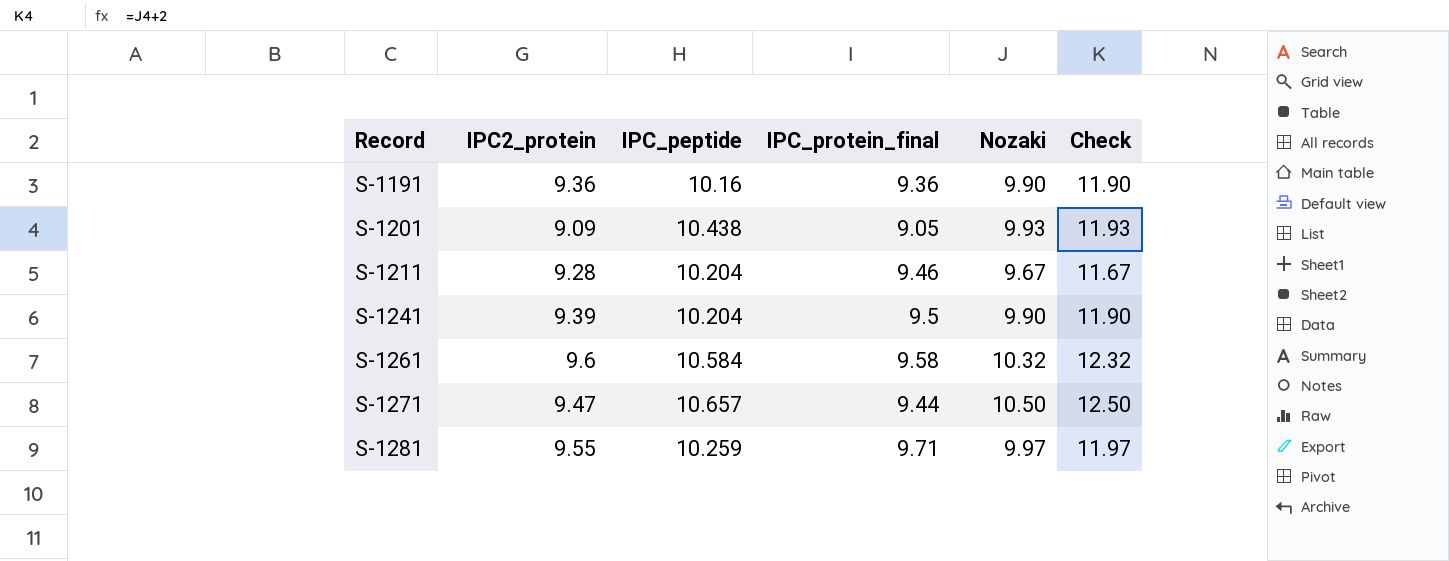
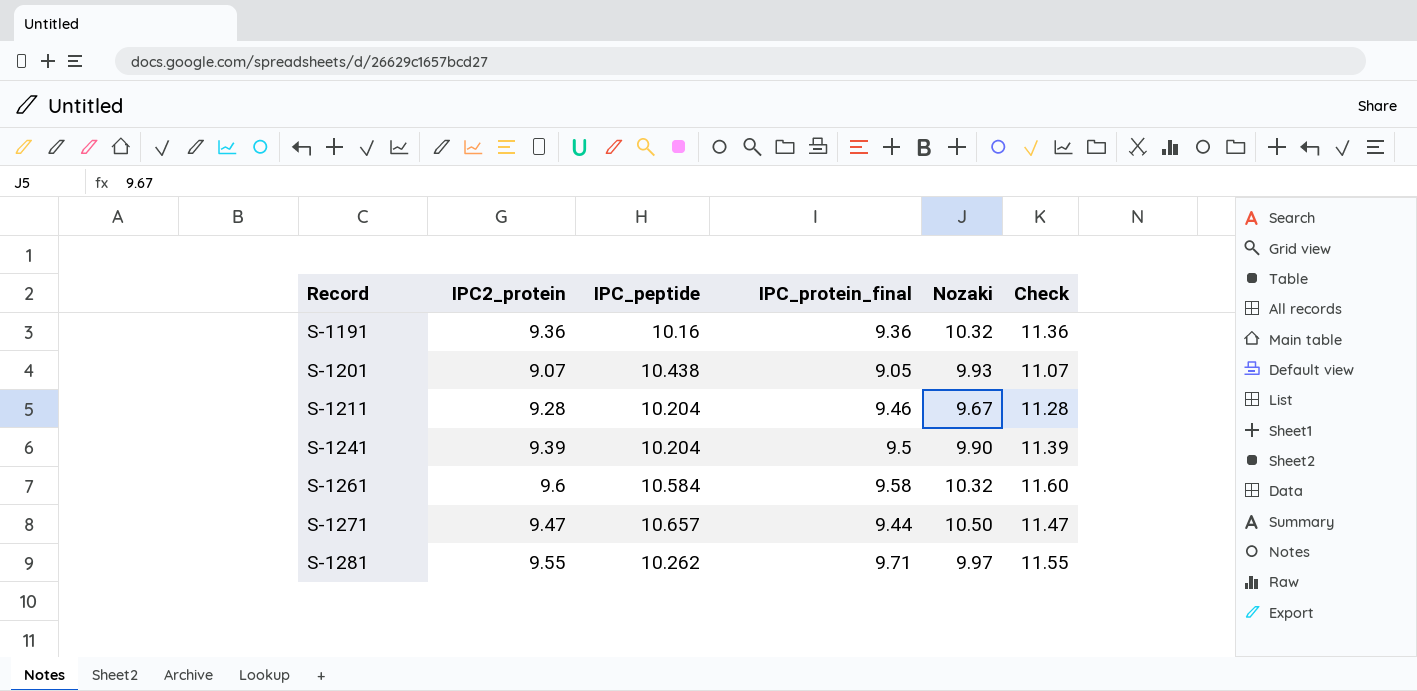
column Check | formula: [Nozaki] + 2 -> [IPC2_protein] + 2
S-1191 | Nozaki: 9.90 -> 10.32
S-1201 | IPC2_protein: 9.09 -> 9.07
S-1281 | IPC_peptide: 10.259 -> 10.262

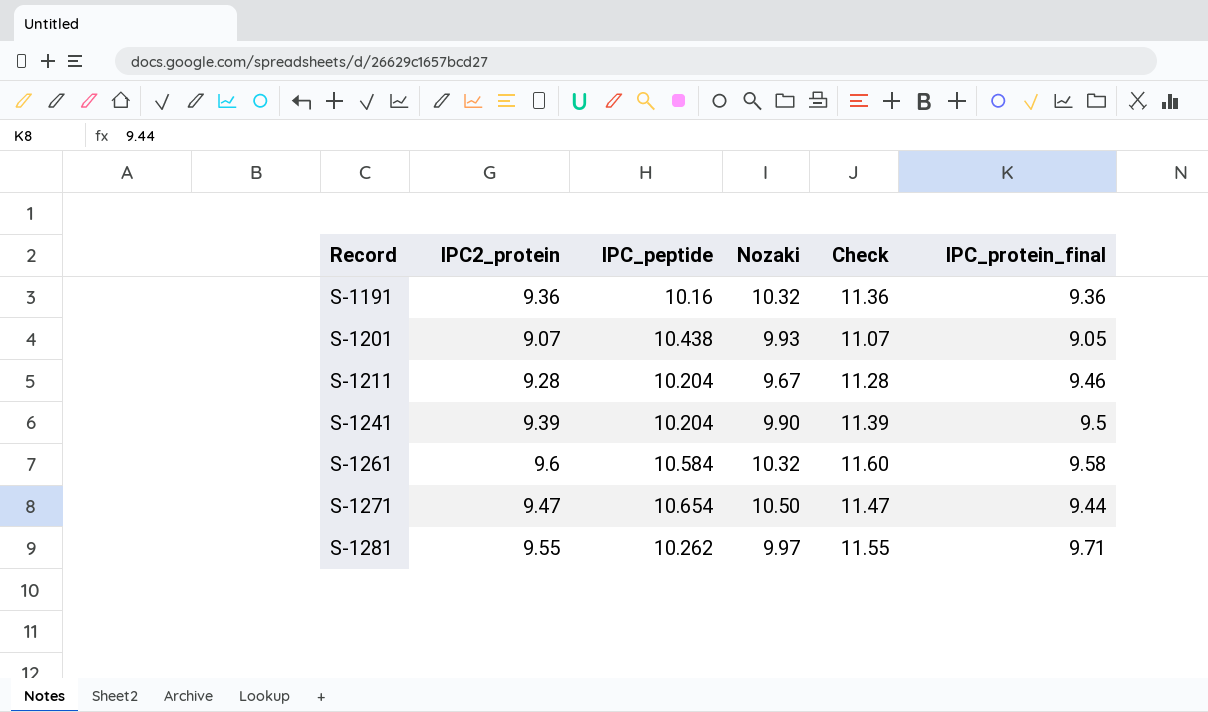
column IPC_protein_final | position: 4 -> 6
S-1271 | IPC_peptide: 10.657 -> 10.654

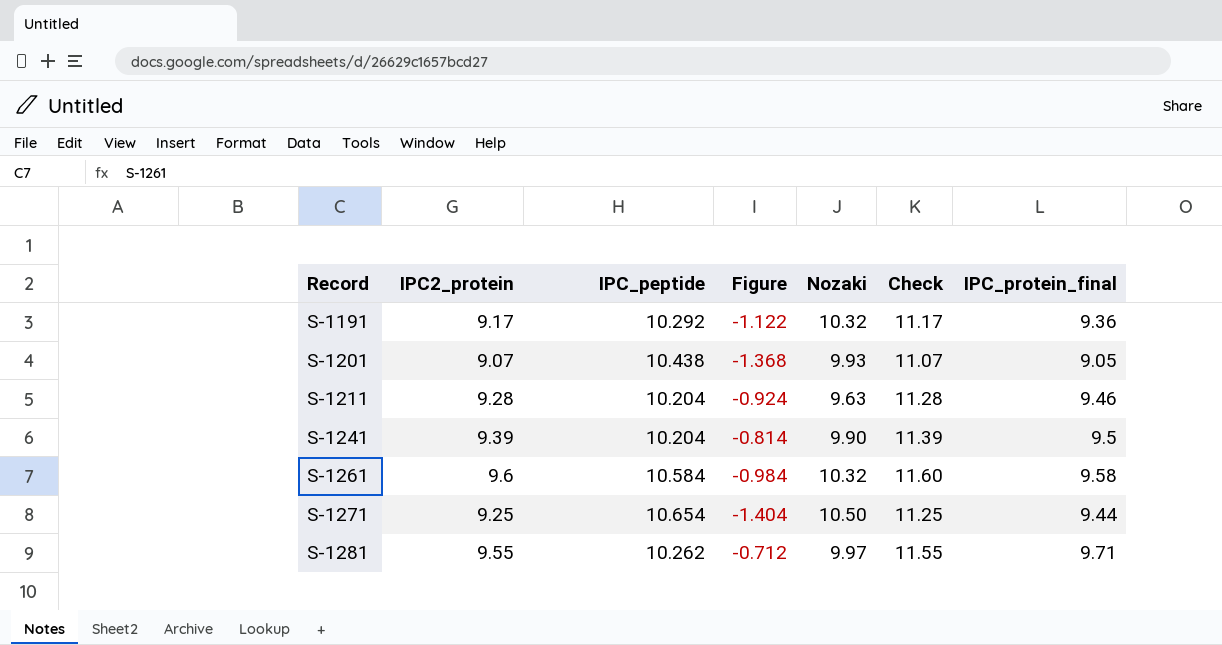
column Figure | formula: none -> [IPC2_protein] - [IPC_peptide]
S-1191 | IPC2_protein: 9.36 -> 9.17
S-1191 | IPC_peptide: 10.16 -> 10.292
S-1191 | Check: 11.36 -> 11.17
S-1211 | Nozaki: 9.67 -> 9.63
S-1271 | IPC2_protein: 9.47 -> 9.25
S-1271 | Check: 11.47 -> 11.25

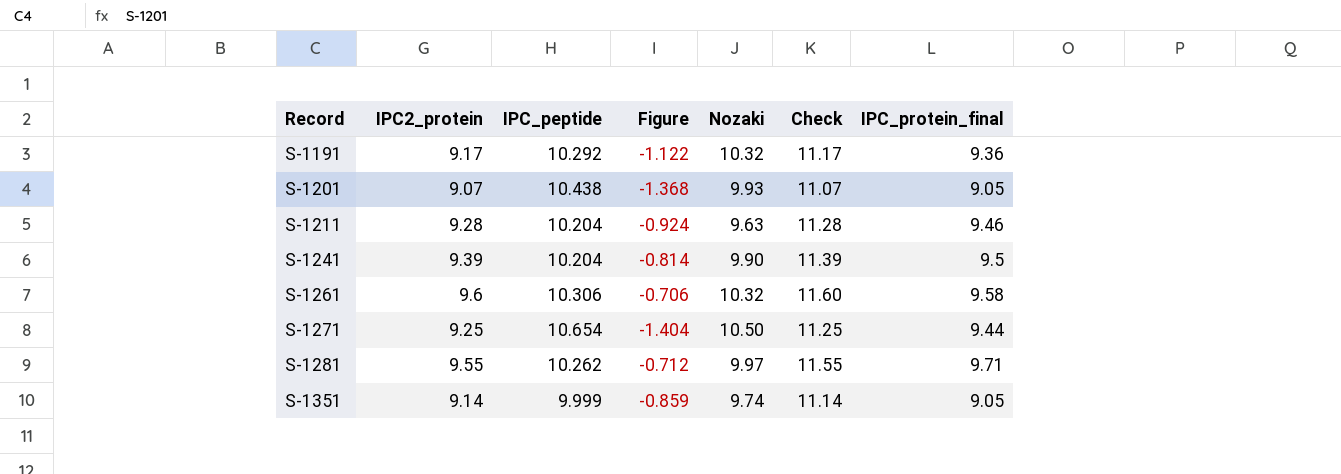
S-1261 | IPC_peptide: 10.584 -> 10.306
S-1261 | Figure: -0.984 -> -0.706
row S-1351: none -> 9.14 | 9.999 | -0.859 | 9.74 | 11.14 | 9.05

